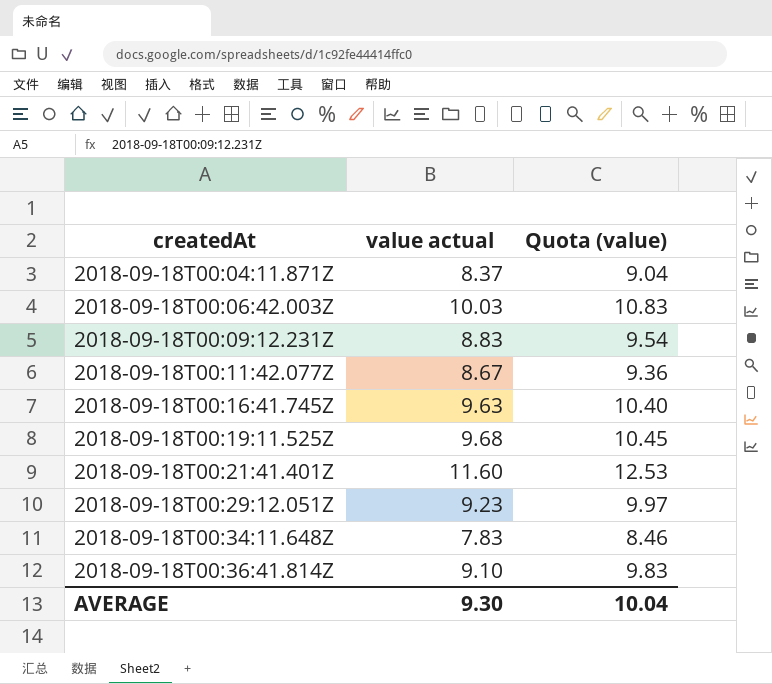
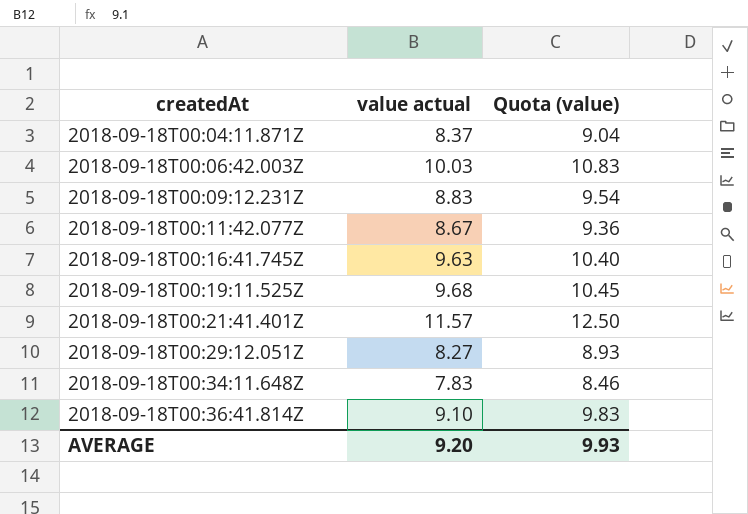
2018-09-18T00:21:41.401Z | value actual: 11.60 -> 11.57
2018-09-18T00:21:41.401Z | Quota (value): 12.53 -> 12.50
2018-09-18T00:29:12.051Z | value actual: 9.23 -> 8.27
2018-09-18T00:29:12.051Z | Quota (value): 9.97 -> 8.93
AVERAGE | value actual: 9.30 -> 9.20
AVERAGE | Quota (value): 10.04 -> 9.93

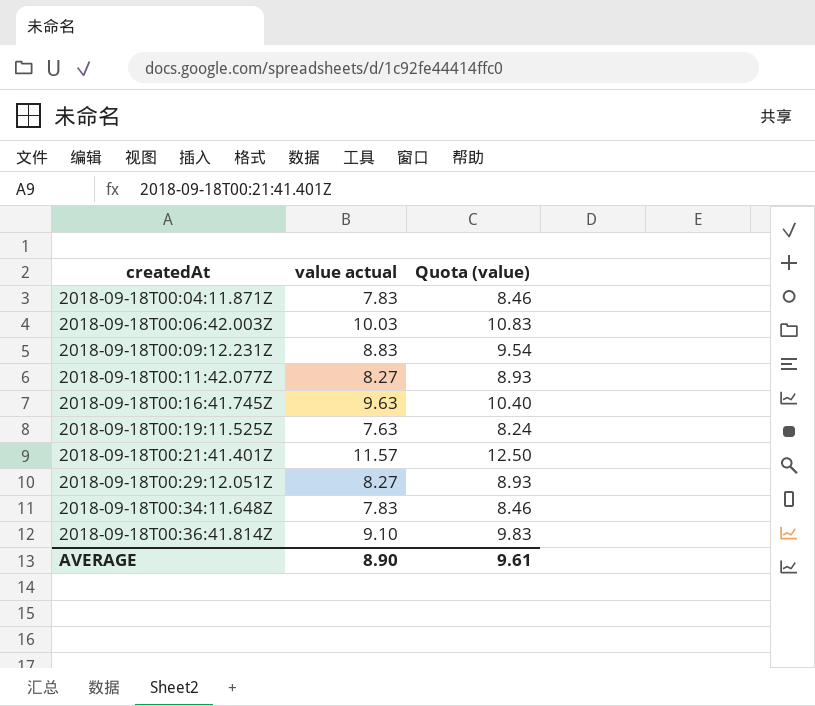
2018-09-18T00:04:11.871Z | value actual: 8.37 -> 7.83
2018-09-18T00:04:11.871Z | Quota (value): 9.04 -> 8.46
2018-09-18T00:11:42.077Z | value actual: 8.67 -> 8.27
2018-09-18T00:11:42.077Z | Quota (value): 9.36 -> 8.93
2018-09-18T00:19:11.525Z | value actual: 9.68 -> 7.63
2018-09-18T00:19:11.525Z | Quota (value): 10.45 -> 8.24
AVERAGE | value actual: 9.20 -> 8.90
AVERAGE | Quota (value): 9.93 -> 9.61

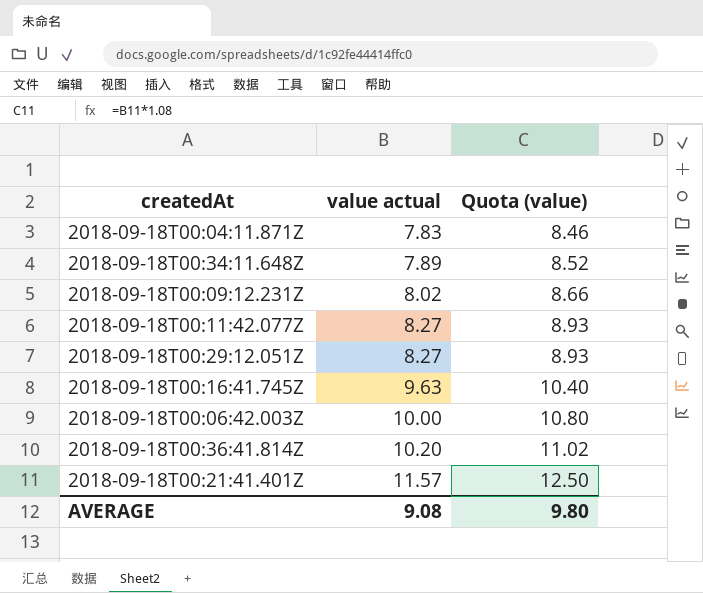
row order: createdAt ascending -> value actual ascending
row 2018-09-18T00:19:11.525Z: 7.63 | 8.24 -> none
2018-09-18T00:34:11.648Z | value actual: 7.83 -> 7.89
2018-09-18T00:34:11.648Z | Quota (value): 8.46 -> 8.52
2018-09-18T00:09:12.231Z | value actual: 8.83 -> 8.02
2018-09-18T00:09:12.231Z | Quota (value): 9.54 -> 8.66
2018-09-18T00:06:42.003Z | value actual: 10.03 -> 10.00
2018-09-18T00:06:42.003Z | Quota (value): 10.83 -> 10.80
2018-09-18T00:36:41.814Z | value actual: 9.10 -> 10.20
2018-09-18T00:36:41.814Z | Quota (value): 9.83 -> 11.02
AVERAGE | value actual: 8.90 -> 9.08
AVERAGE | Quota (value): 9.61 -> 9.80

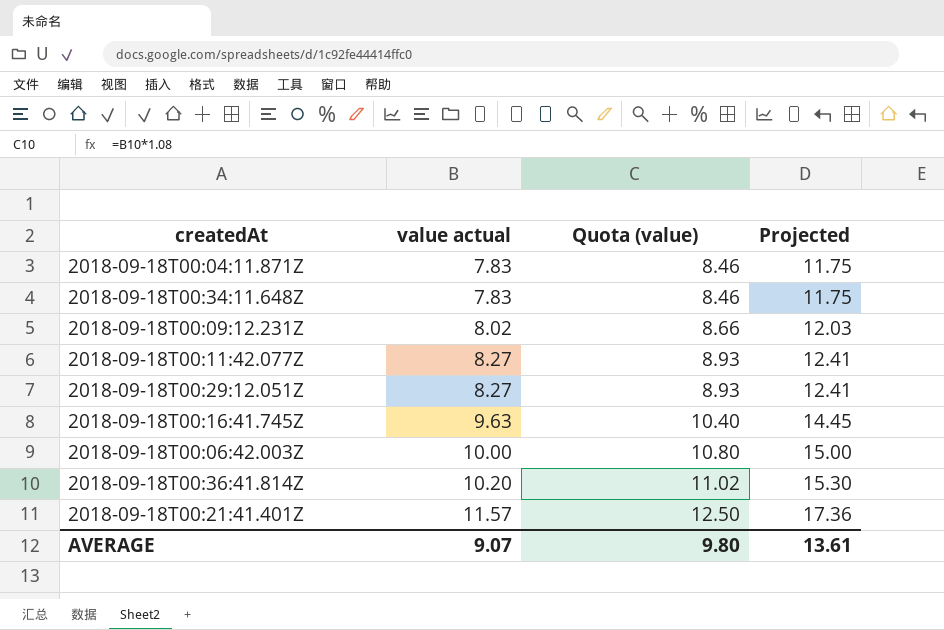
column Projected | formula: none -> [value actual] * 1.5
2018-09-18T00:34:11.648Z | value actual: 7.89 -> 7.83
2018-09-18T00:34:11.648Z | Quota (value): 8.52 -> 8.46
AVERAGE | value actual: 9.08 -> 9.07

